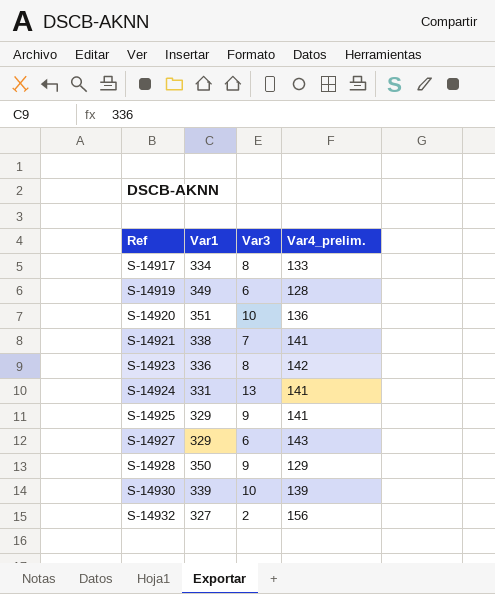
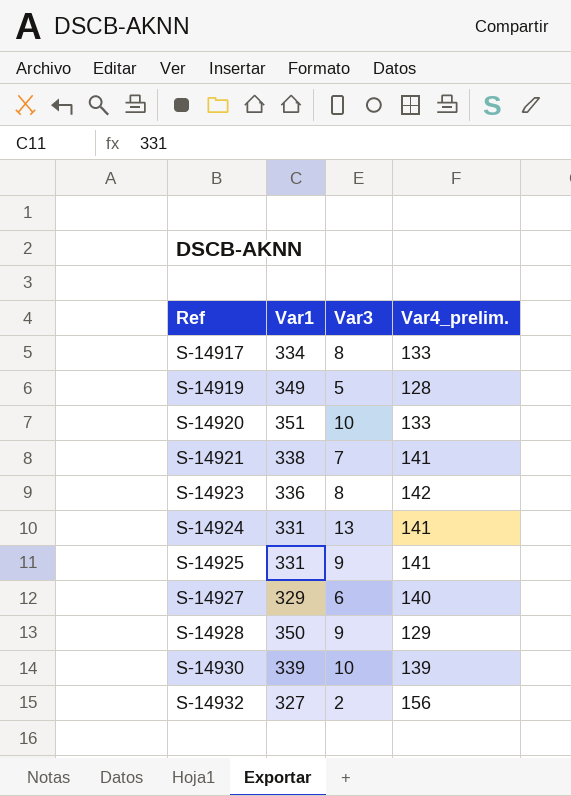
S-14919 | Var3: 6 -> 5
S-14920 | Var4_prelim.: 136 -> 133
S-14925 | Var1: 329 -> 331
S-14927 | Var4_prelim.: 143 -> 140

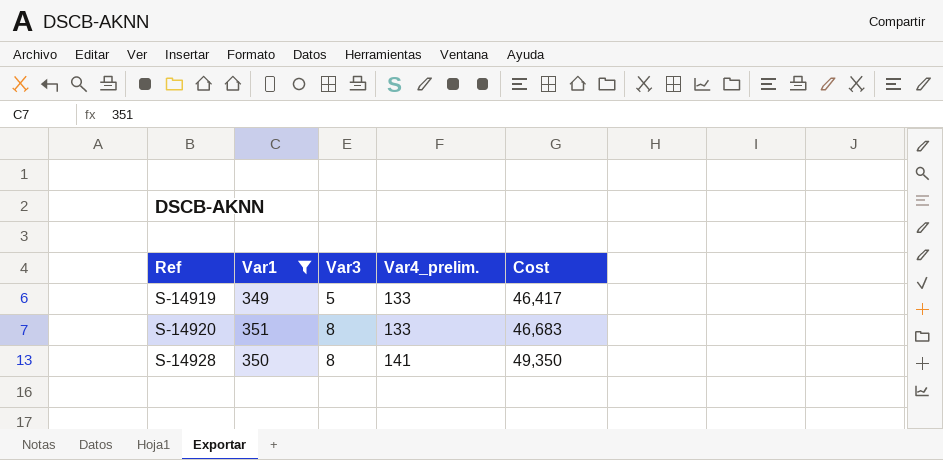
filter: none -> Var1 >= 349
column Cost | formula: none -> [Var1] * [Var4_prelim.]
S-14919 | Var4_prelim.: 128 -> 133
S-14920 | Var3: 10 -> 8
S-14928 | Var3: 9 -> 8
S-14928 | Var4_prelim.: 129 -> 141

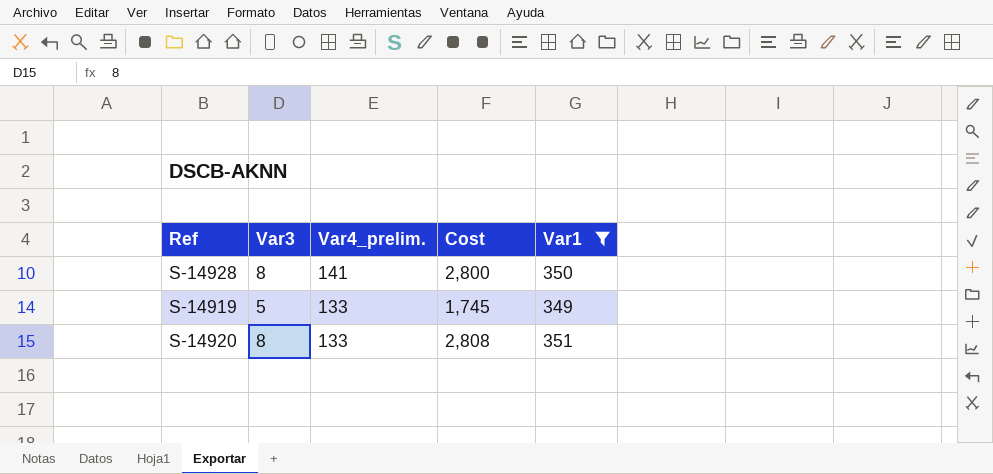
row order: Ref ascending -> Var4_prelim. descending
column Cost | formula: [Var1] * [Var4_prelim.] -> [Var3] * [Var1]
column Var1 | position: 2 -> 5

